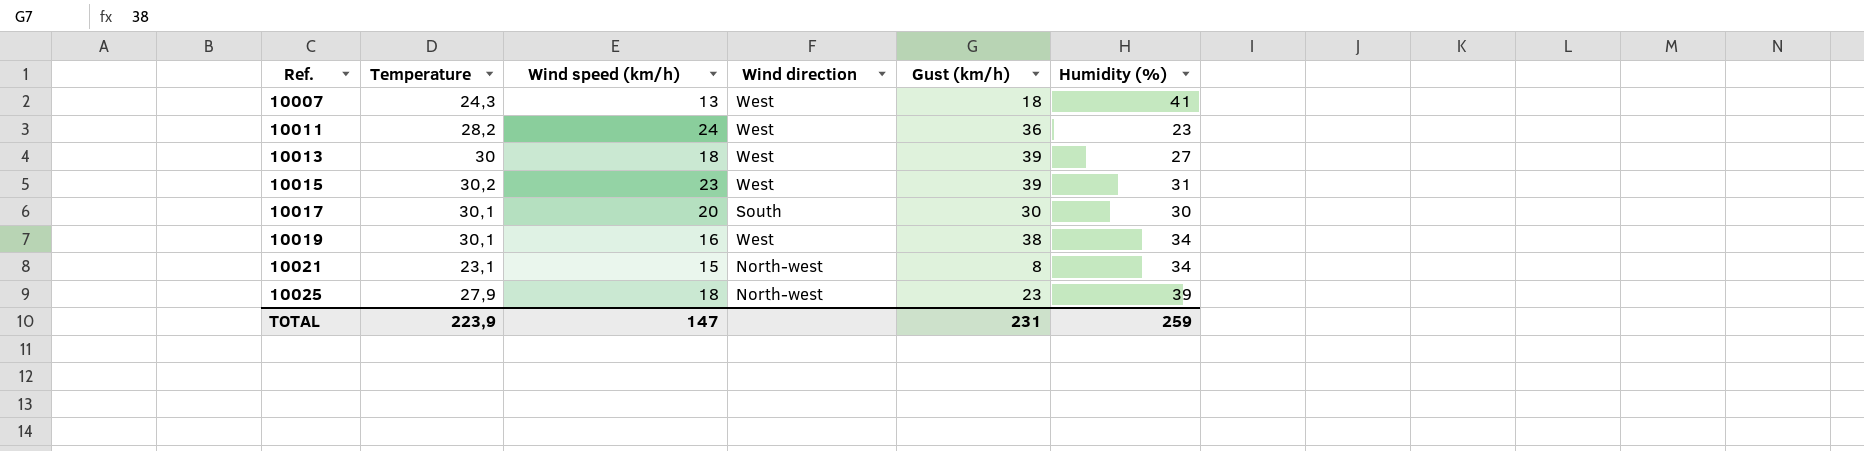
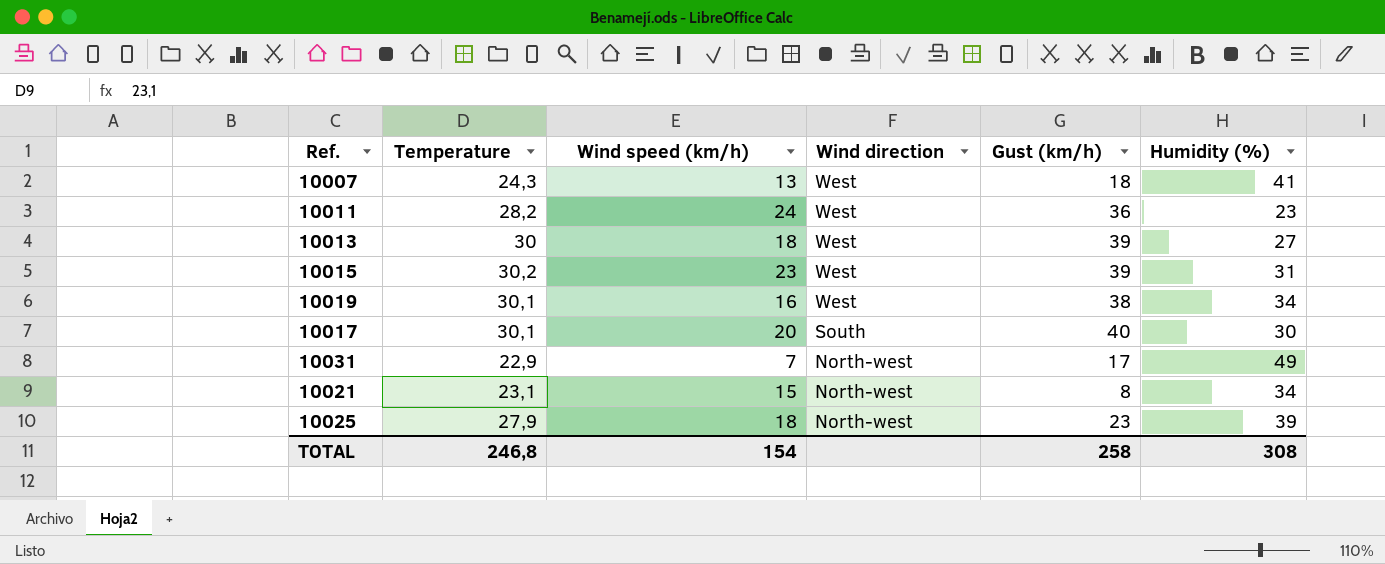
row order: Ref. ascending -> Wind direction descending
10017 | Gust (km/h): 30 -> 40
row 10031: none -> 22,9 | 7 | North-west | 17 | 49
TOTAL | Temperature: 223,9 -> 246,8
TOTAL | Wind speed (km/h): 147 -> 154
TOTAL | Gust (km/h): 231 -> 258
TOTAL | Humidity (%): 259 -> 308

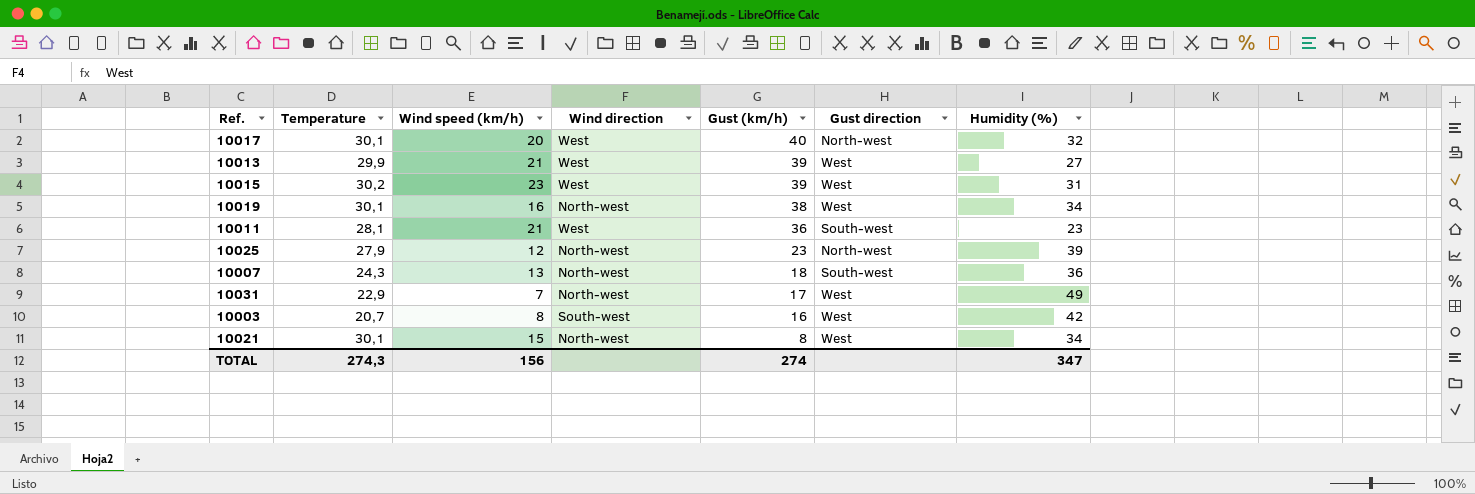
row order: Wind direction descending -> Gust (km/h) descending
column Gust direction | position: none -> 6
10017 | Wind direction: South -> West
10017 | Humidity (%): 30 -> 32
10013 | Temperature: 30 -> 29,9
10013 | Wind speed (km/h): 18 -> 21
10019 | Wind direction: West -> North-west
10011 | Temperature: 28,2 -> 28,1
10011 | Wind speed (km/h): 24 -> 21
10025 | Wind speed (km/h): 18 -> 12
10007 | Wind direction: West -> North-west
10007 | Humidity (%): 41 -> 36
row 10003: none -> 20,7 | 8 | South-west | 16 | West | 42
10021 | Temperature: 23,1 -> 30,1
TOTAL | Temperature: 246,8 -> 274,3
TOTAL | Wind speed (km/h): 154 -> 156
TOTAL | Gust (km/h): 258 -> 274
TOTAL | Humidity (%): 308 -> 347

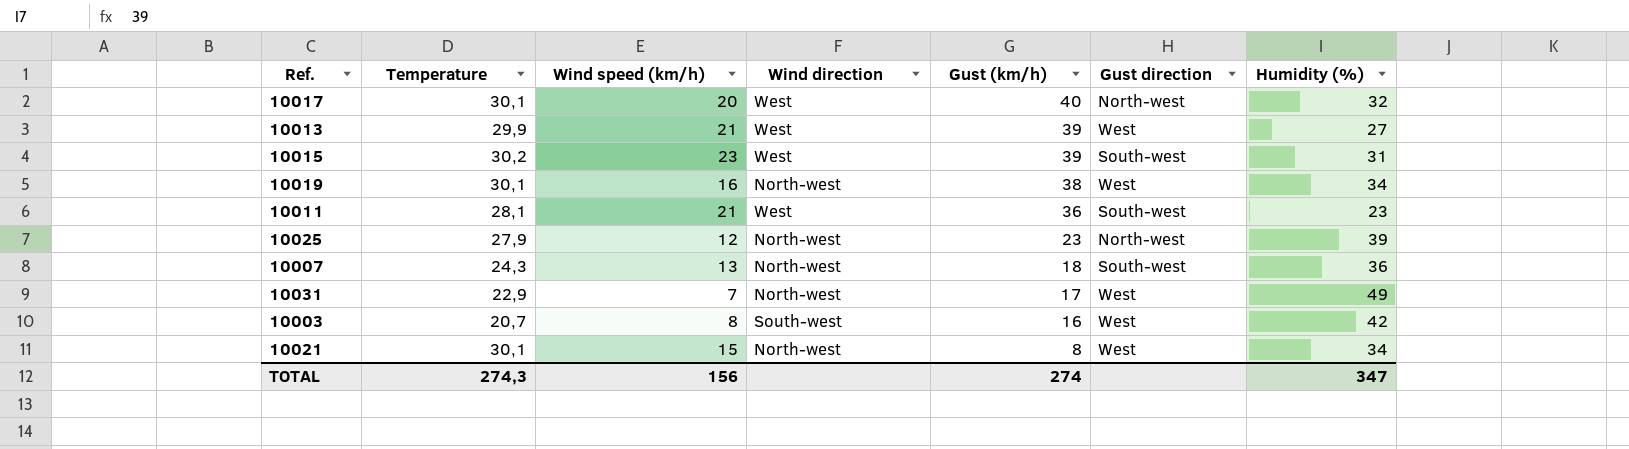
10015 | Gust direction: West -> South-west

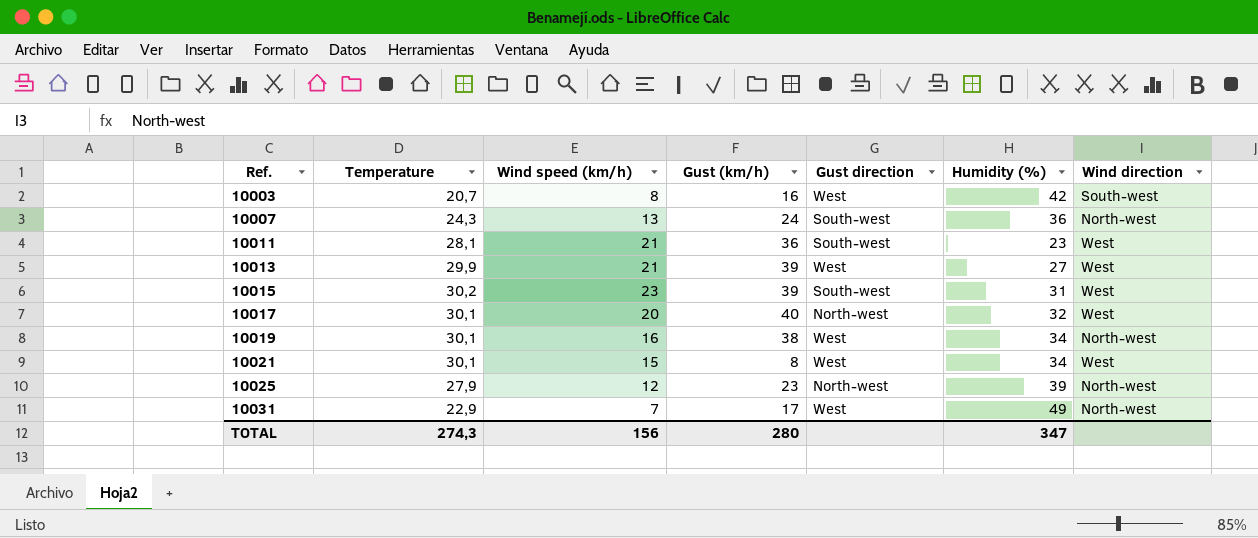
row order: Gust (km/h) descending -> Ref. ascending
column Wind direction | position: 4 -> 7
10007 | Gust (km/h): 18 -> 24
10021 | Wind direction: North-west -> West
TOTAL | Gust (km/h): 274 -> 280

